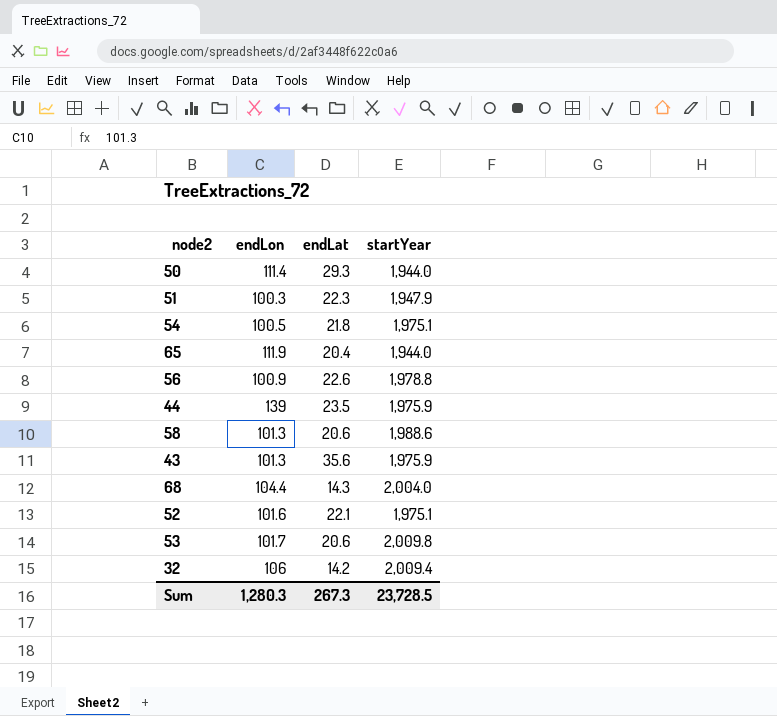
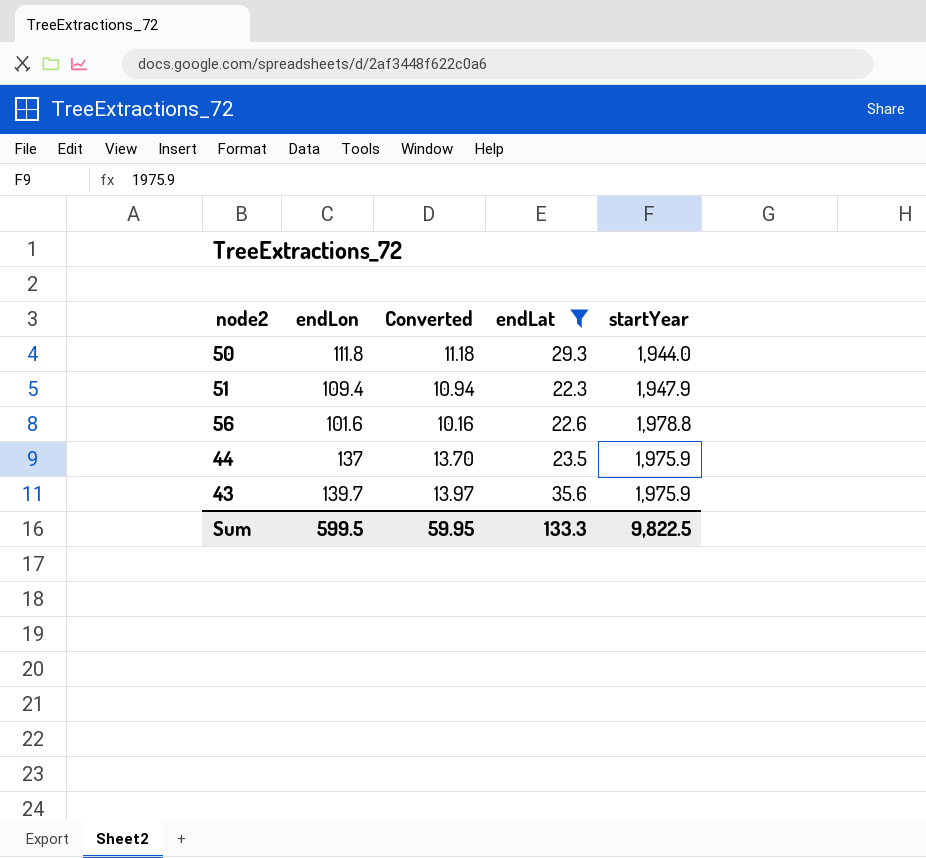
filter: none -> endLat >= 22.3
column Converted | formula: none -> [endLon] * 0.1
50 | endLon: 111.4 -> 111.8
51 | endLon: 100.3 -> 109.4
56 | endLon: 100.9 -> 101.6
44 | endLon: 139 -> 137
43 | endLon: 101.3 -> 139.7
Sum | endLon: 1,280.3 -> 599.5
Sum | endLat: 267.3 -> 133.3
Sum | startYear: 23,728.5 -> 9,822.5

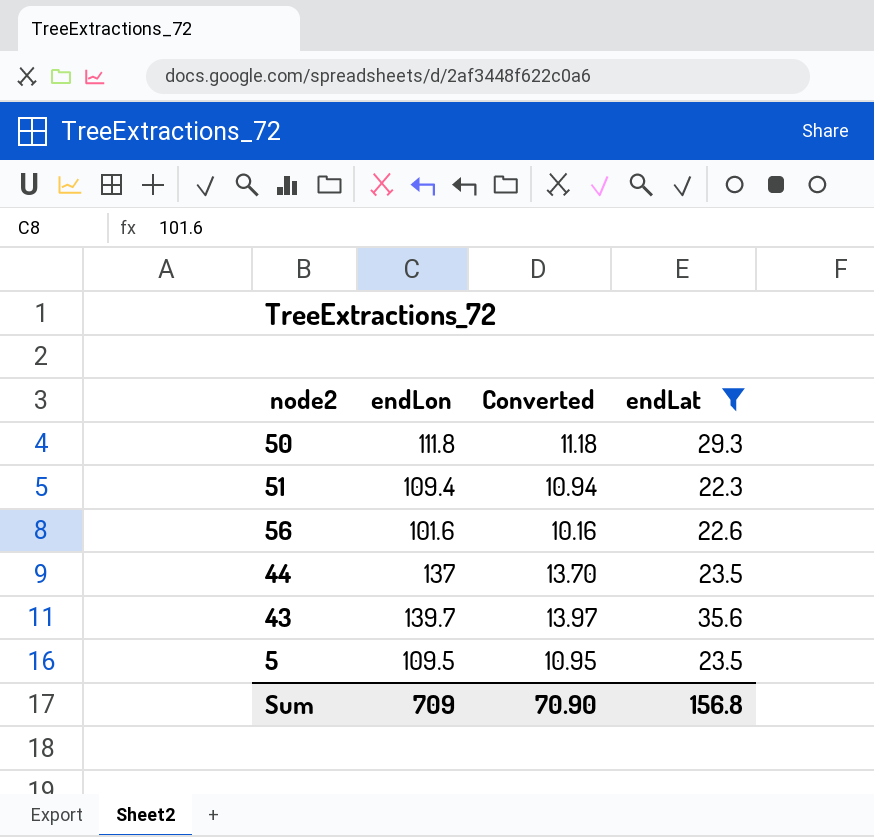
column startYear | position: 5 -> none
row 5: none -> 109.5 | 10.95 | 23.5
Sum | endLon: 599.5 -> 709
Sum | Converted: 59.95 -> 70.90
Sum | endLat: 133.3 -> 156.8

